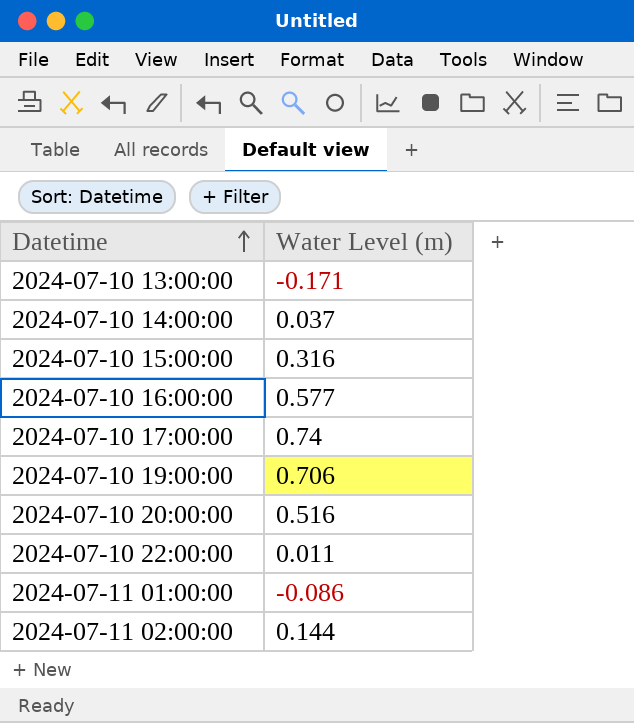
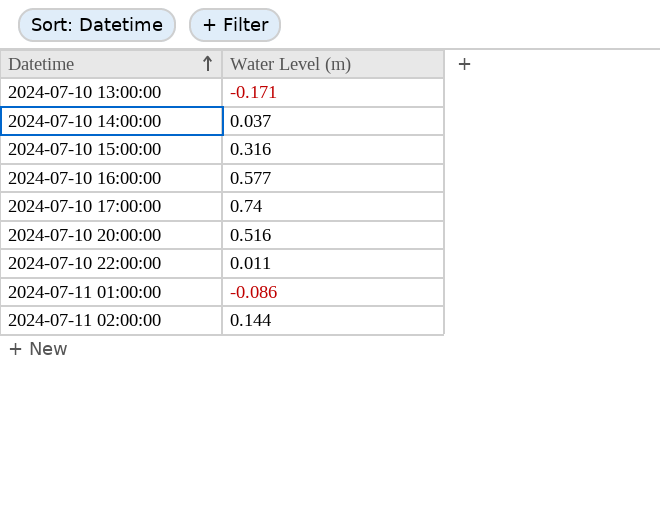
row 2024-07-10 19:00:00: 0.706 -> none

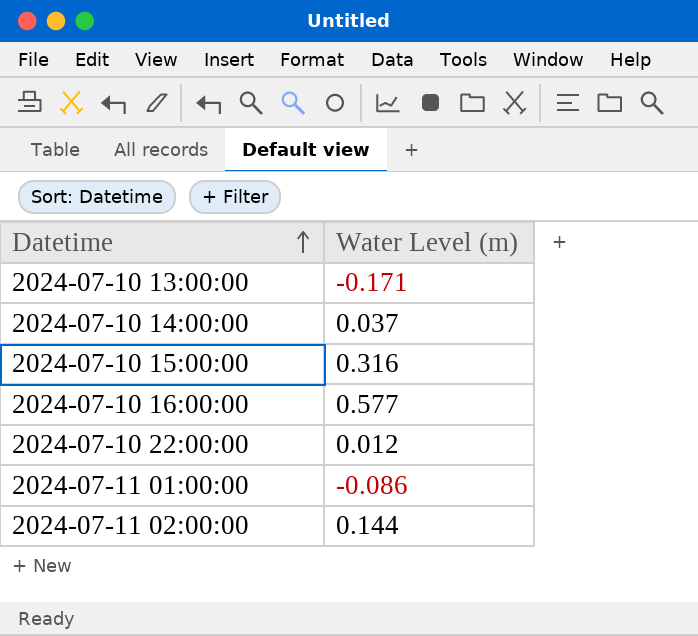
row 2024-07-10 17:00:00: 0.74 -> none
row 2024-07-10 20:00:00: 0.516 -> none
2024-07-10 22:00:00 | Water Level (m): 0.011 -> 0.012

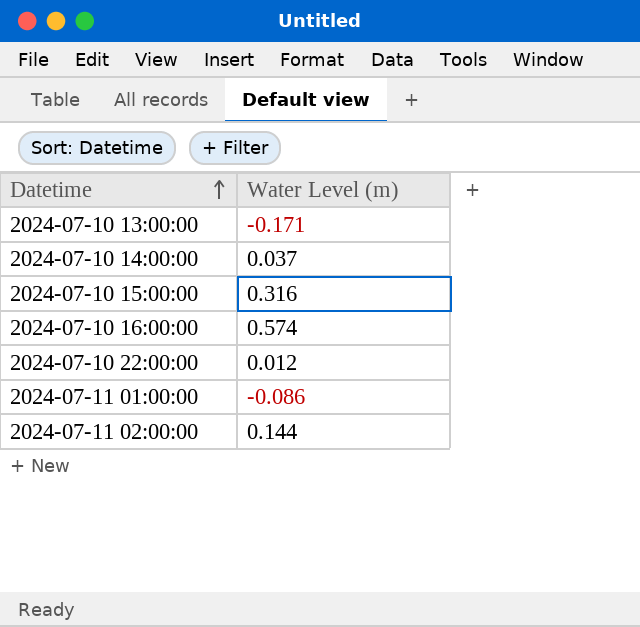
2024-07-10 16:00:00 | Water Level (m): 0.577 -> 0.574

